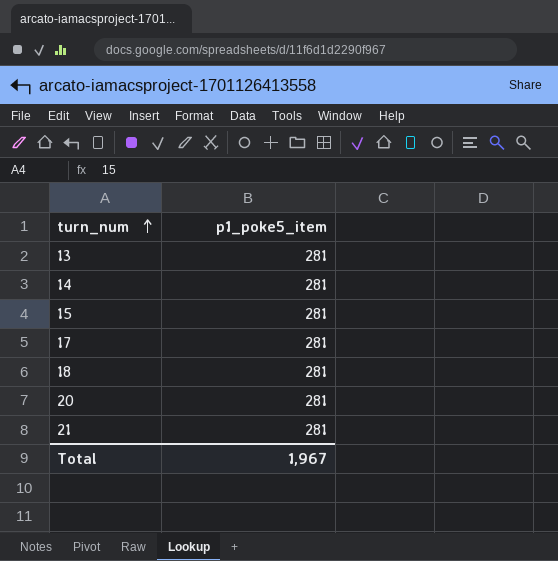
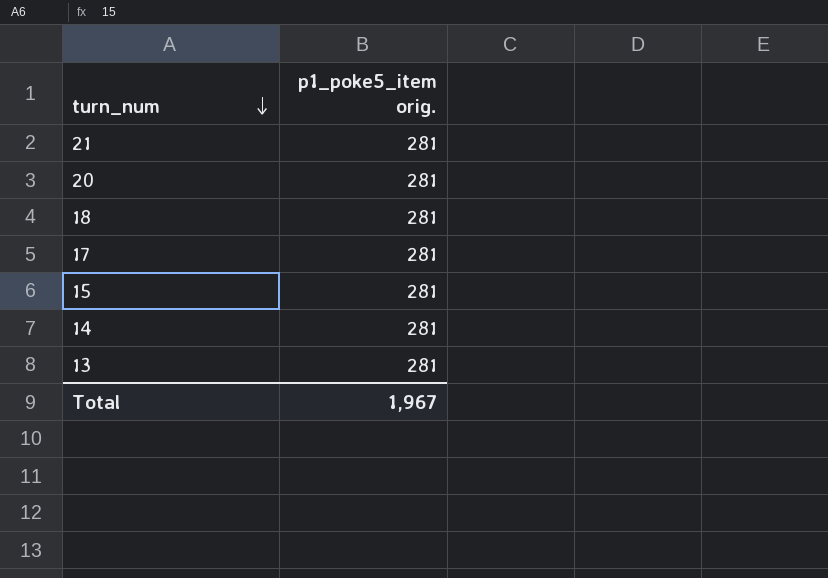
row order: turn_num ascending -> turn_num descending
column name: p1_poke5_item -> p1_poke5_item orig.

